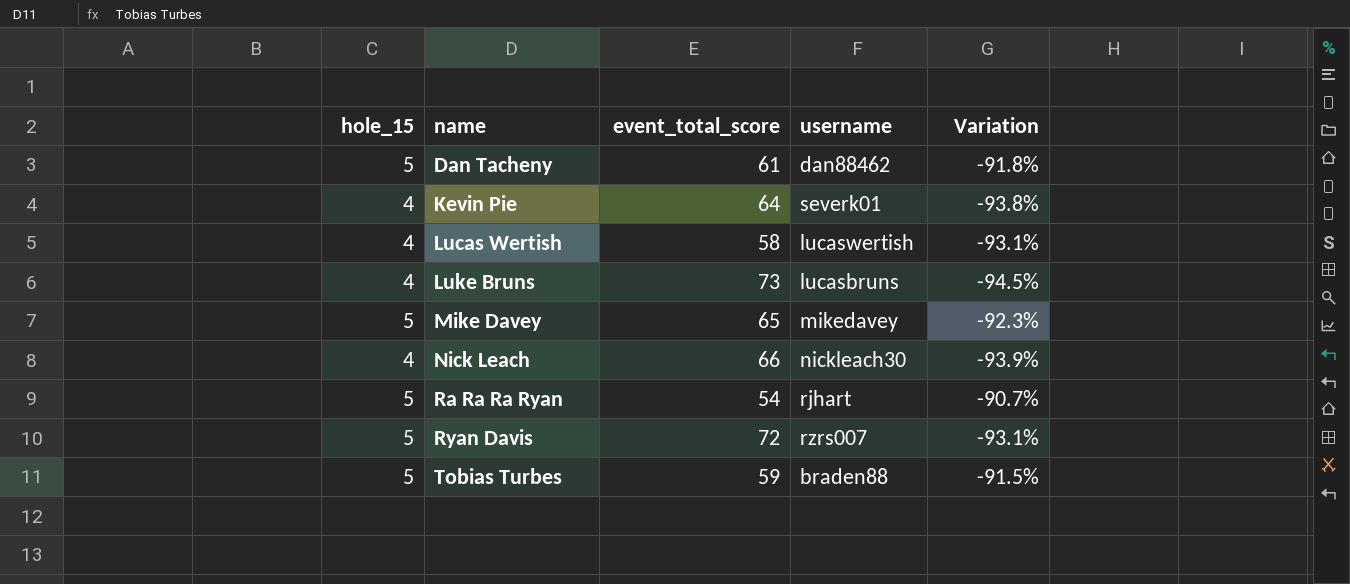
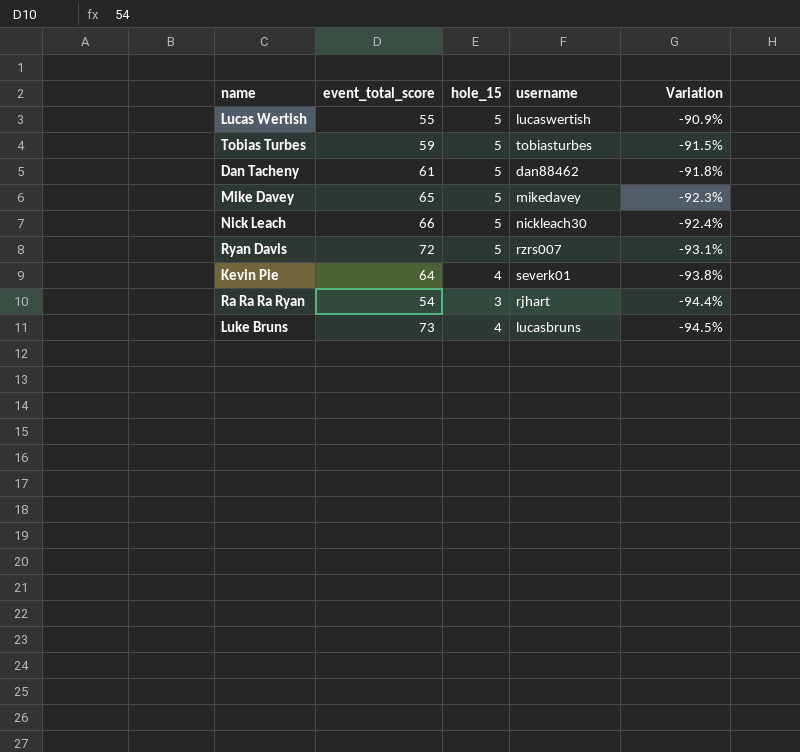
row order: name ascending -> Variation descending
column hole_15 | position: 1 -> 3
Lucas Wertish | event_total_score: 58 -> 55
Lucas Wertish | hole_15: 4 -> 5
Lucas Wertish | Variation: -93.1% -> -90.9%
Tobias Turbes | username: braden88 -> tobiasturbes
Nick Leach | hole_15: 4 -> 5
Nick Leach | Variation: -93.9% -> -92.4%
Ra Ra Ra Ryan | hole_15: 5 -> 3
Ra Ra Ra Ryan | Variation: -90.7% -> -94.4%

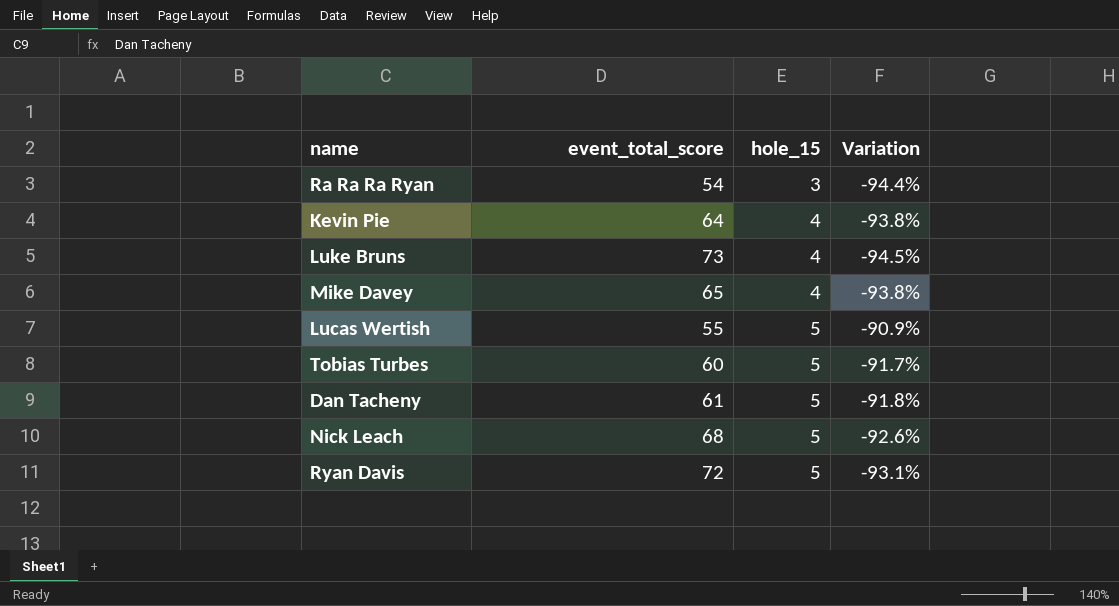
row order: Variation descending -> hole_15 ascending
column username | position: 4 -> none
Mike Davey | hole_15: 5 -> 4
Mike Davey | Variation: -92.3% -> -93.8%
Tobias Turbes | event_total_score: 59 -> 60
Tobias Turbes | Variation: -91.5% -> -91.7%
Nick Leach | event_total_score: 66 -> 68
Nick Leach | Variation: -92.4% -> -92.6%

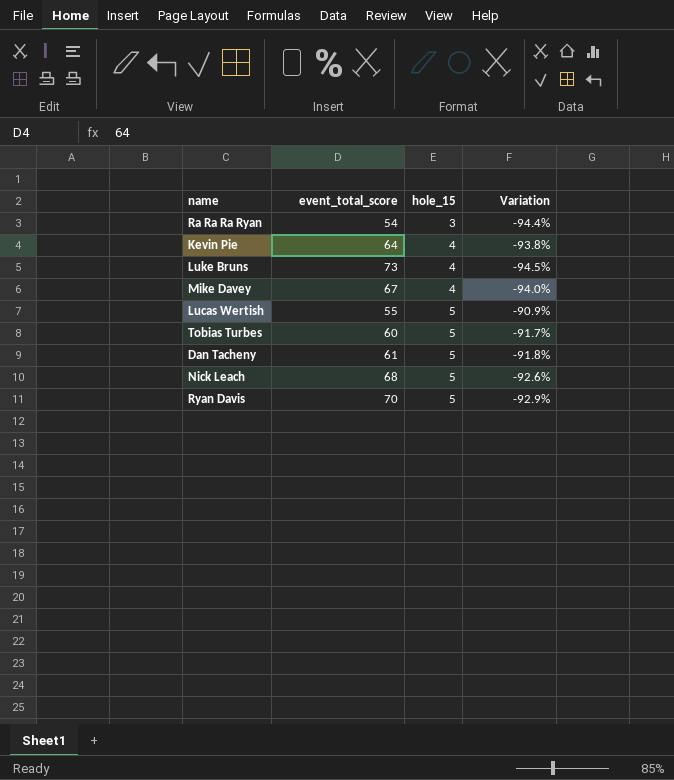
Mike Davey | event_total_score: 65 -> 67
Mike Davey | Variation: -93.8% -> -94.0%
Ryan Davis | event_total_score: 72 -> 70
Ryan Davis | Variation: -93.1% -> -92.9%

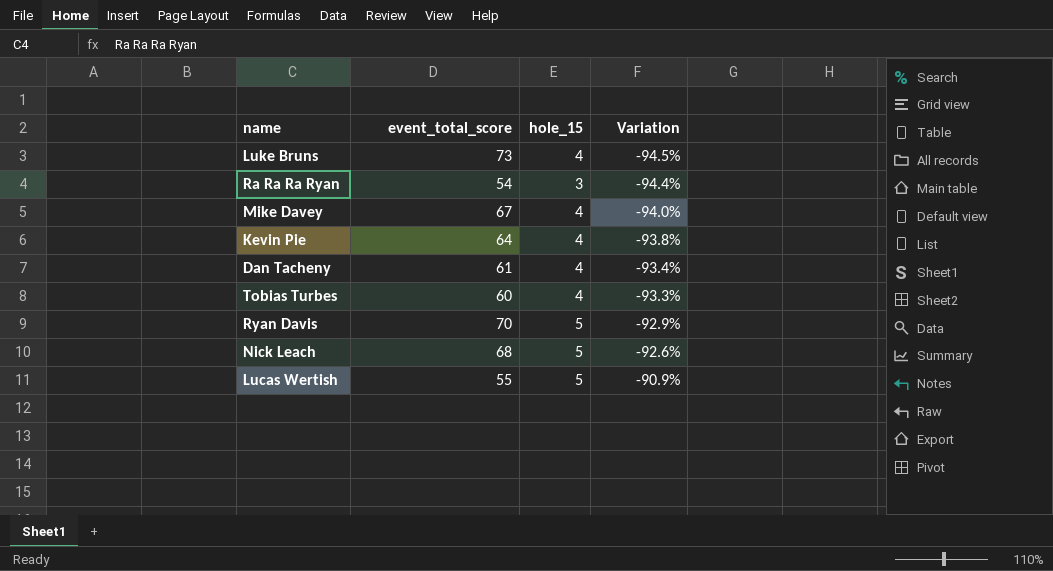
row order: hole_15 ascending -> Variation ascending
Dan Tacheny | hole_15: 5 -> 4
Dan Tacheny | Variation: -91.8% -> -93.4%
Tobias Turbes | hole_15: 5 -> 4
Tobias Turbes | Variation: -91.7% -> -93.3%

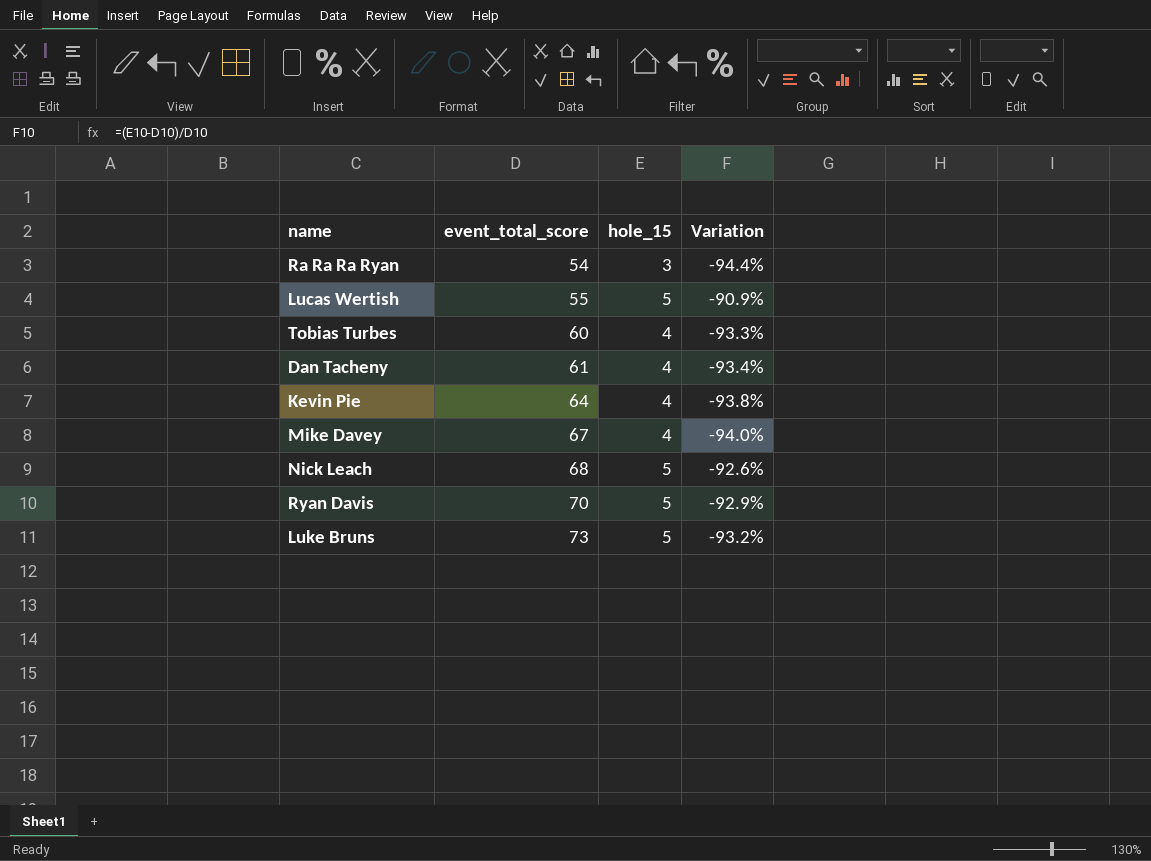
row order: Variation ascending -> event_total_score ascending
Luke Bruns | hole_15: 4 -> 5
Luke Bruns | Variation: -94.5% -> -93.2%

